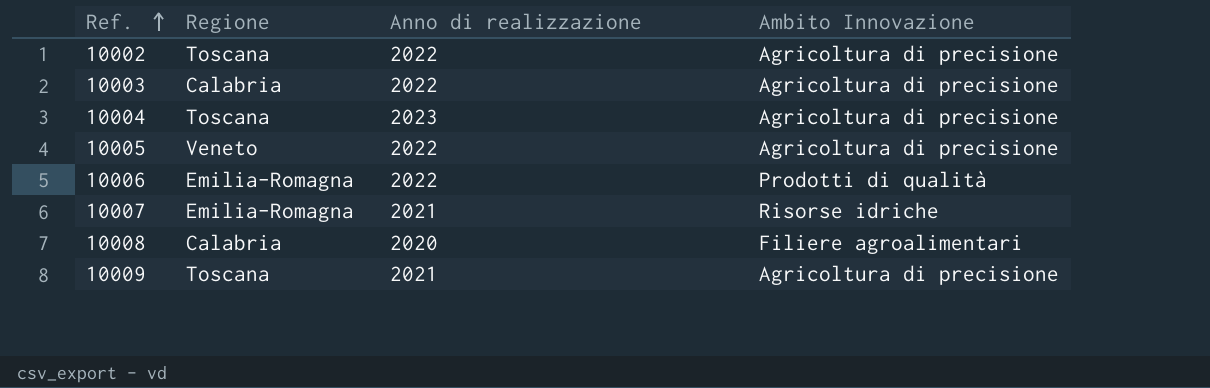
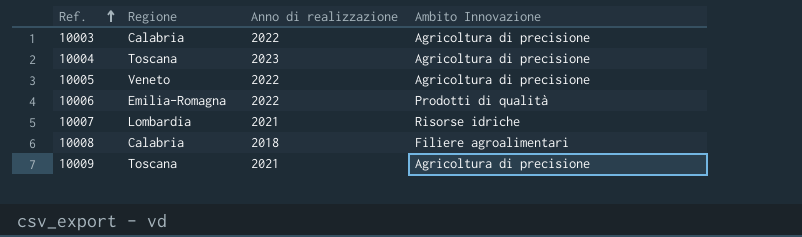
row 10002: Toscana | 2022 | Agricoltura di precisione -> none
10007 | Regione: Emilia-Romagna -> Lombardia
10008 | Anno di realizzazione: 2020 -> 2018

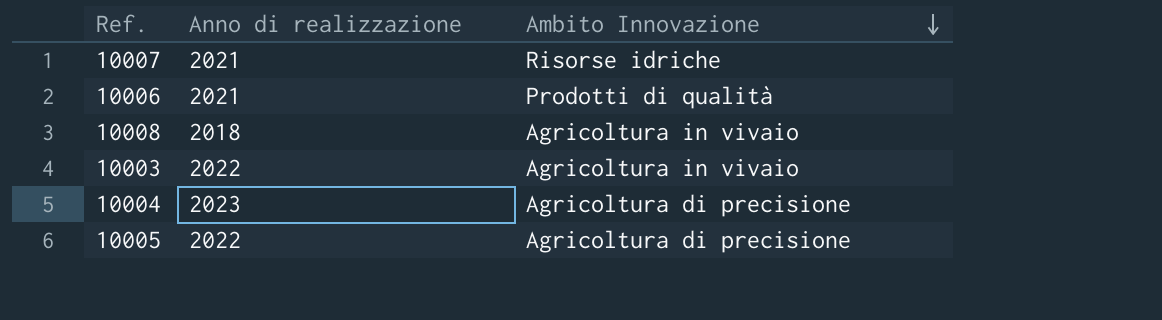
row order: Ref. ascending -> Ambito Innovazione descending
column Regione | position: 2 -> none
row 10009: Toscana | 2021 | Agricoltura di precisione -> none
10006 | Anno di realizzazione: 2022 -> 2021
10008 | Ambito Innovazione: Filiere agroalimentari -> Agricoltura in vivaio
10003 | Ambito Innovazione: Agricoltura di precisione -> Agricoltura in vivaio

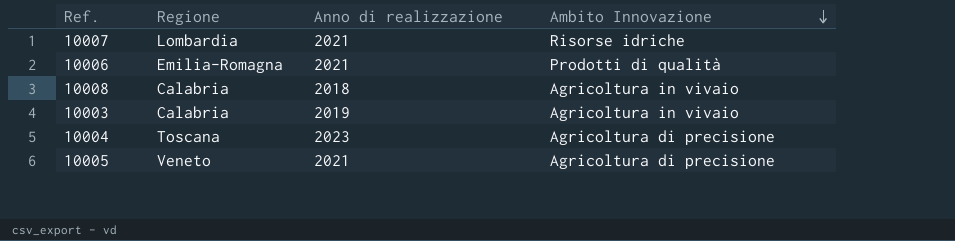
column Regione | position: none -> 2
10003 | Anno di realizzazione: 2022 -> 2019
10005 | Anno di realizzazione: 2022 -> 2021

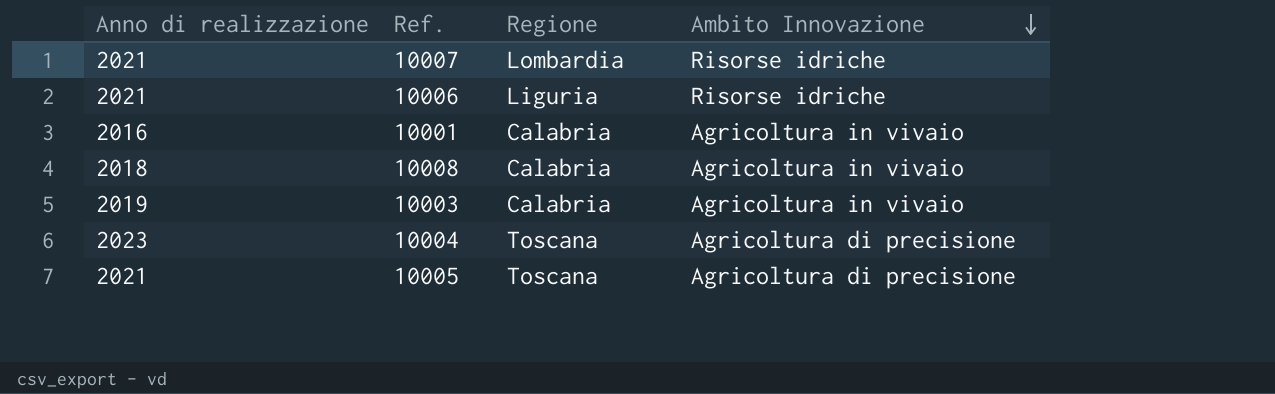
column Anno di realizzazione | position: 3 -> 1
10006 | Regione: Emilia-Romagna -> Liguria
10006 | Ambito Innovazione: Prodotti di qualità -> Risorse idriche
row 10001: none -> 2016 | Calabria | Agricoltura in vivaio
10005 | Regione: Veneto -> Toscana

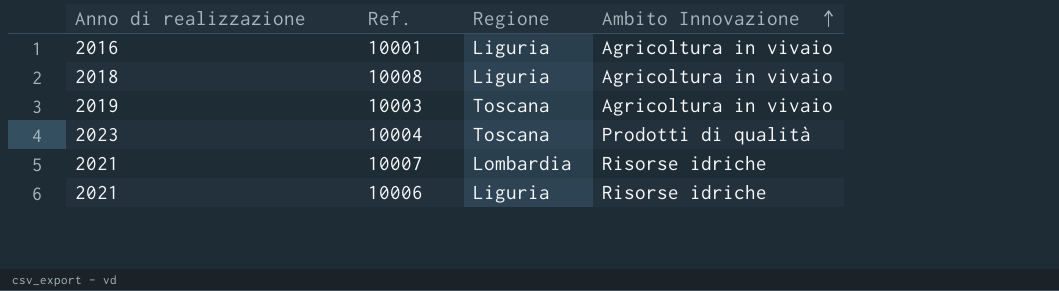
row order: Ambito Innovazione descending -> Ambito Innovazione ascending
row 10005: 2021 | Toscana | Agricoltura di precisione -> none
10001 | Regione: Calabria -> Liguria
10008 | Regione: Calabria -> Liguria
10003 | Regione: Calabria -> Toscana
10004 | Ambito Innovazione: Agricoltura di precisione -> Prodotti di qualità

